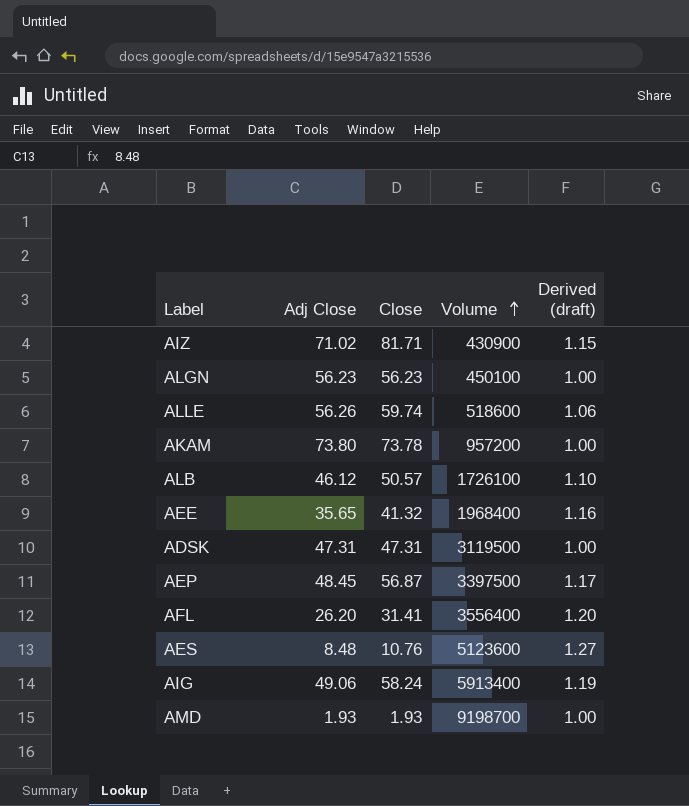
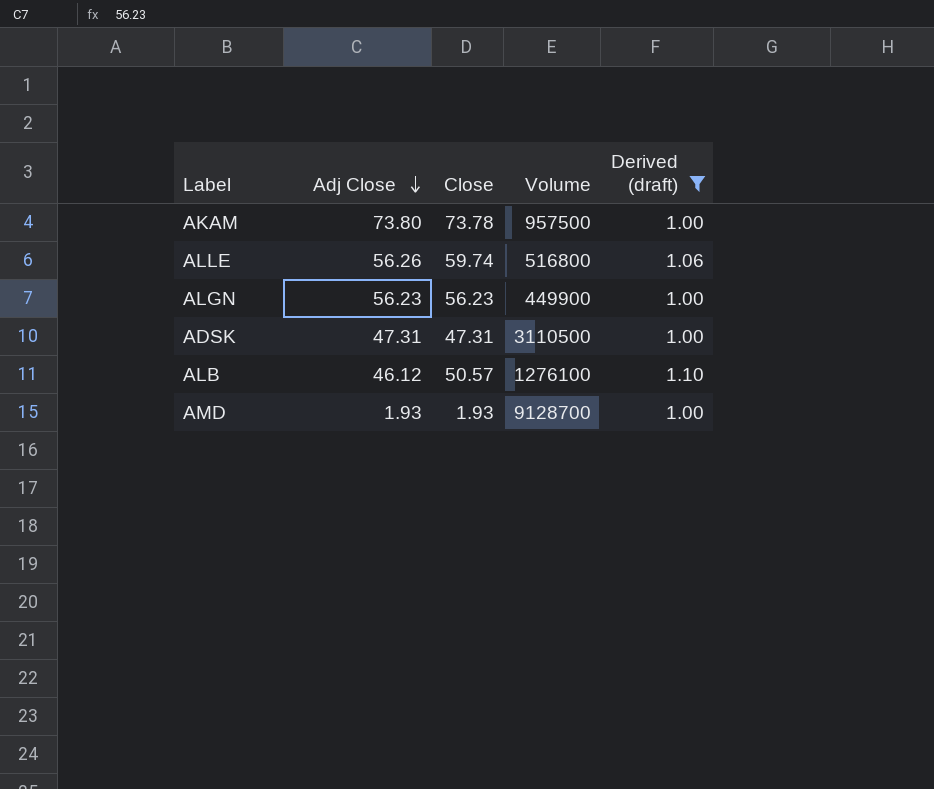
filter: none -> Derived (draft) <= 1.10
row order: Volume ascending -> Adj Close descending
AKAM | Volume: 957200 -> 957500
ALLE | Volume: 518600 -> 516800
ALGN | Volume: 450100 -> 449900
ADSK | Volume: 3119500 -> 3110500
ALB | Volume: 1726100 -> 1276100
AMD | Volume: 9198700 -> 9128700

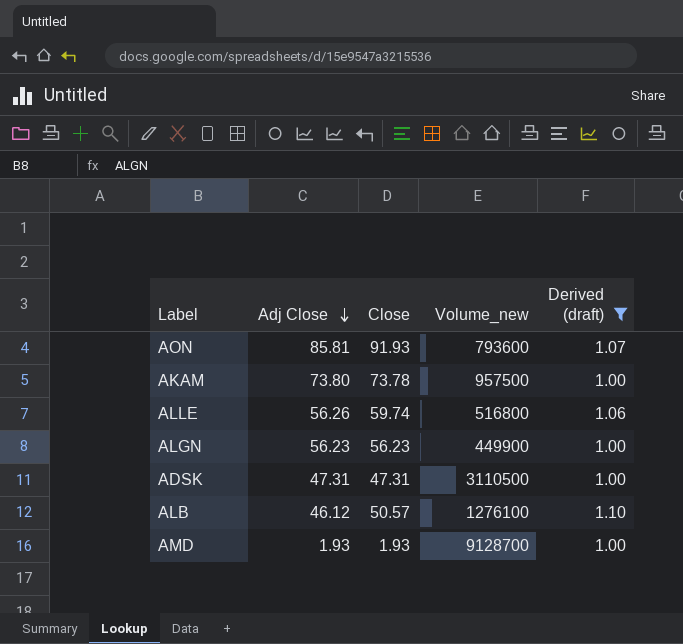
column name: Volume -> Volume_new
row AON: none -> 85.81 | 91.93 | 793600 | 1.07

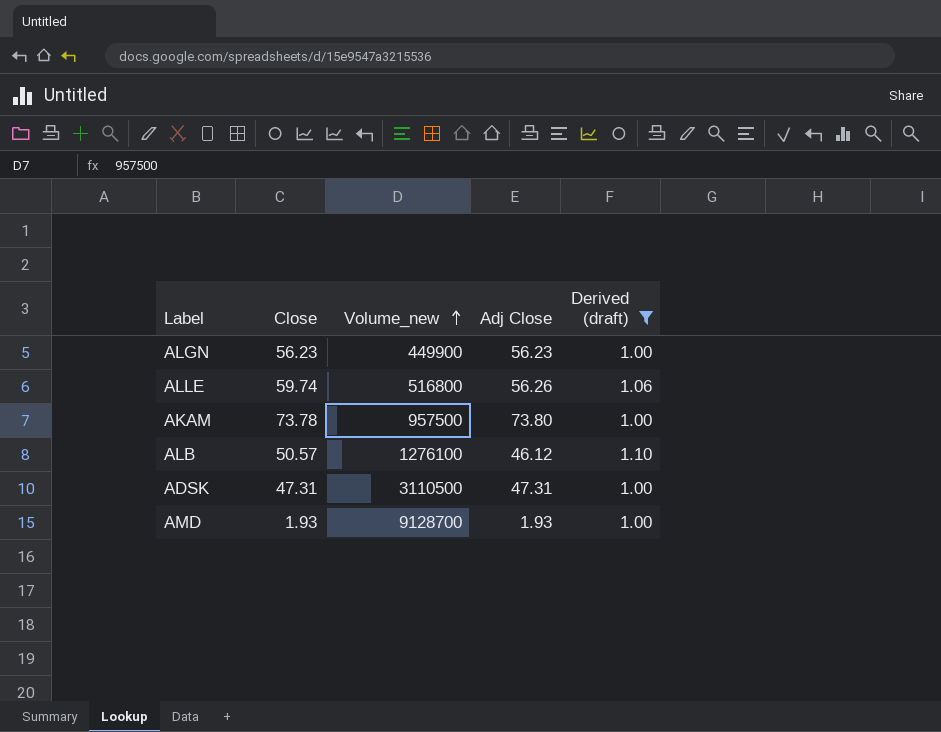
row order: Adj Close descending -> Volume_new ascending
column Adj Close | position: 2 -> 4
row AON: 85.81 | 91.93 | 793600 | 1.07 -> none

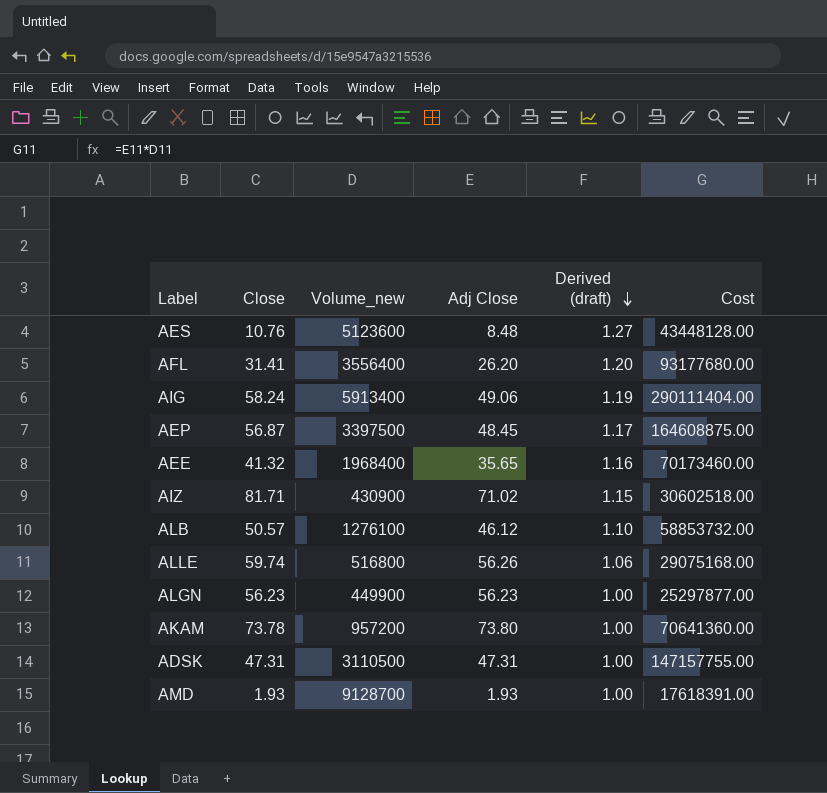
filter: Derived (draft) <= 1.10 -> none
row order: Volume_new ascending -> Derived (draft) descending
column Cost | formula: none -> [Volume_new] * [Adj Close]
AKAM | Volume_new: 957500 -> 957200

